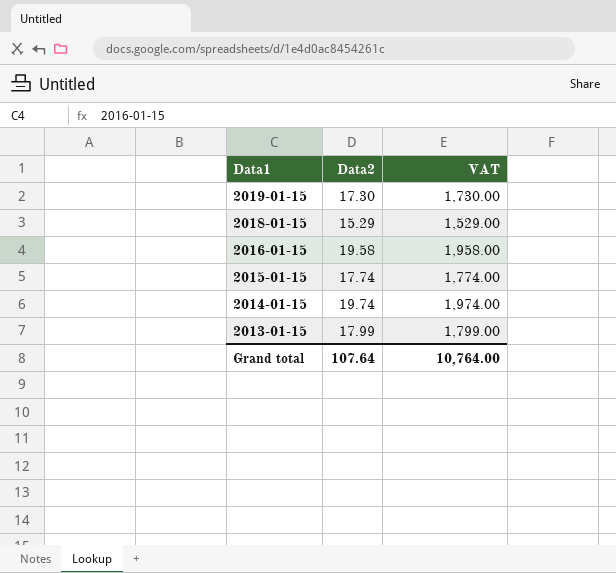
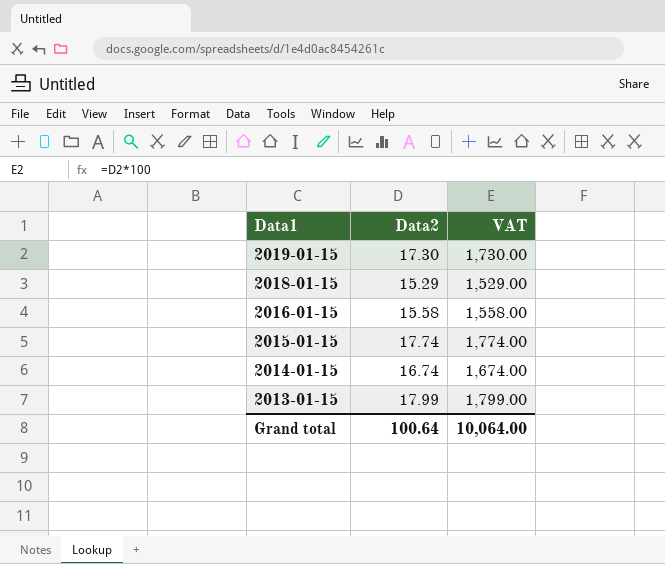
2016-01-15 | Data2: 19.58 -> 15.58
2016-01-15 | VAT: 1,958.00 -> 1,558.00
2014-01-15 | Data2: 19.74 -> 16.74
2014-01-15 | VAT: 1,974.00 -> 1,674.00
Grand total | Data2: 107.64 -> 100.64
Grand total | VAT: 10,764.00 -> 10,064.00

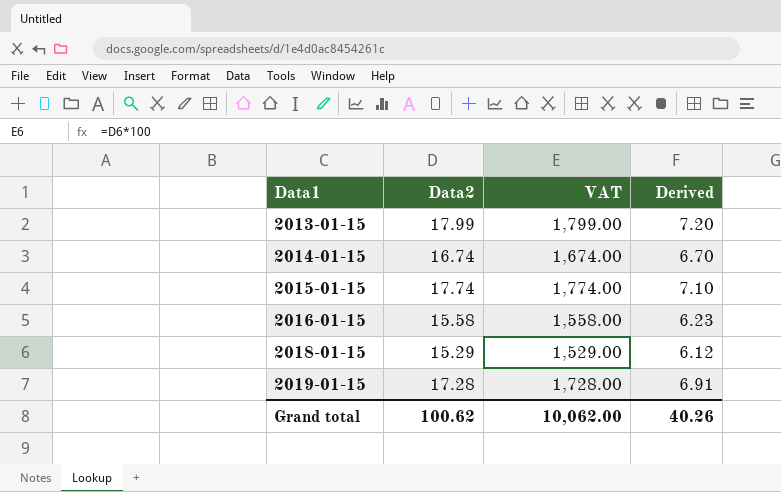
row order: Data1 descending -> Data1 ascending
column Derived | formula: none -> [Data2] * 0.4
2019-01-15 | Data2: 17.30 -> 17.28
2019-01-15 | VAT: 1,730.00 -> 1,728.00
Grand total | Data2: 100.64 -> 100.62
Grand total | VAT: 10,064.00 -> 10,062.00

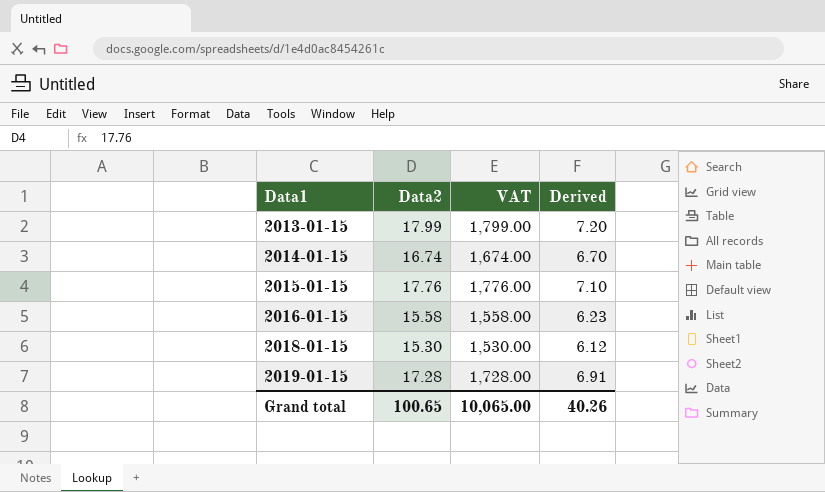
2015-01-15 | Data2: 17.74 -> 17.76
2015-01-15 | VAT: 1,774.00 -> 1,776.00
2018-01-15 | Data2: 15.29 -> 15.30
2018-01-15 | VAT: 1,529.00 -> 1,530.00
Grand total | Data2: 100.62 -> 100.65
Grand total | VAT: 10,062.00 -> 10,065.00

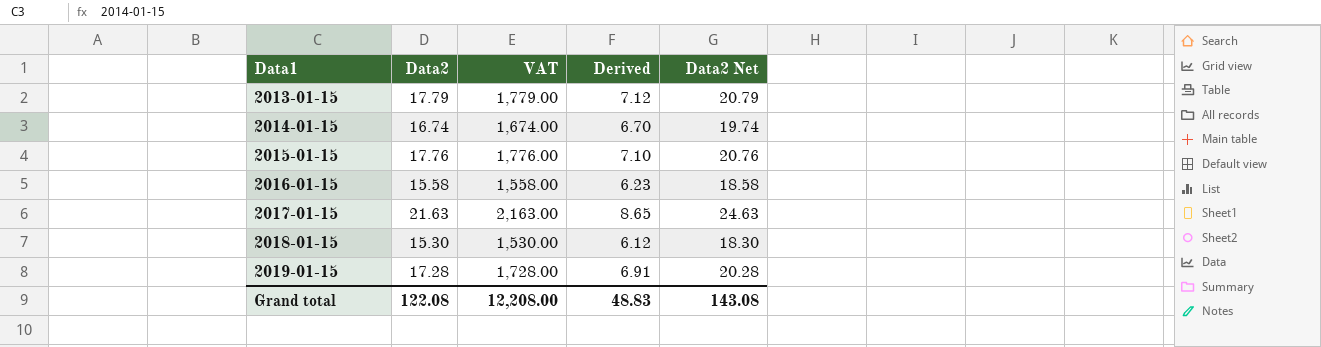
column Data2 Net | formula: none -> [Data2] + 3
2013-01-15 | Data2: 17.99 -> 17.79
2013-01-15 | VAT: 1,799.00 -> 1,779.00
2013-01-15 | Derived: 7.20 -> 7.12
row 2017-01-15: none -> 21.63 | 2,163.00 | 8.65 | 24.63
Grand total | Data2: 100.65 -> 122.08
Grand total | VAT: 10,065.00 -> 12,208.00
Grand total | Derived: 40.26 -> 48.83

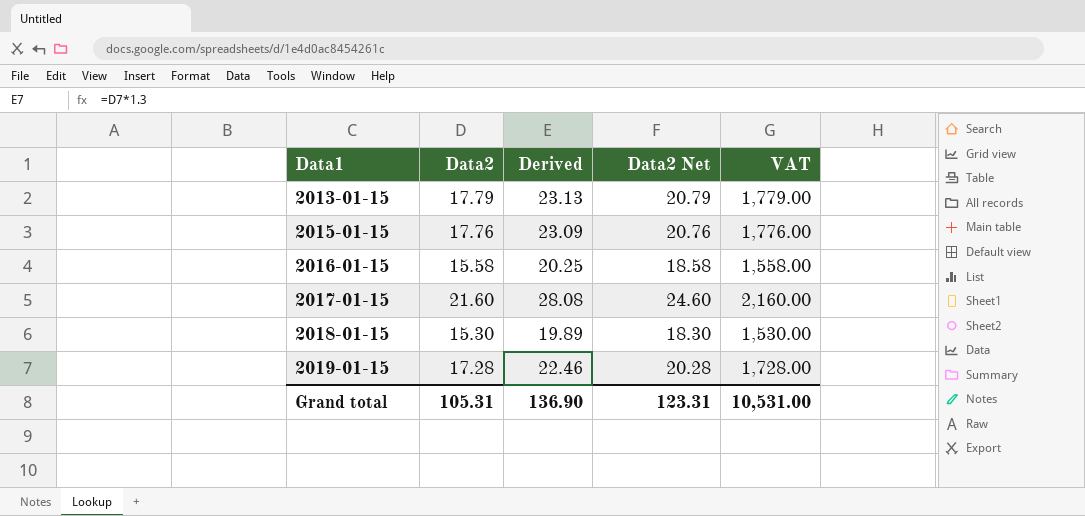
column Derived | formula: [Data2] * 0.4 -> [Data2] * 1.3
column VAT | position: 3 -> 5
row 2014-01-15: 16.74 | 1,674.00 | 6.70 | 19.74 -> none
2017-01-15 | Data2: 21.63 -> 21.60
2017-01-15 | Data2 Net: 24.63 -> 24.60
2017-01-15 | VAT: 2,163.00 -> 2,160.00
Grand total | Data2: 122.08 -> 105.31
Grand total | Derived: 48.83 -> 136.90
Grand total | Data2 Net: 143.08 -> 123.31
Grand total | VAT: 12,208.00 -> 10,531.00

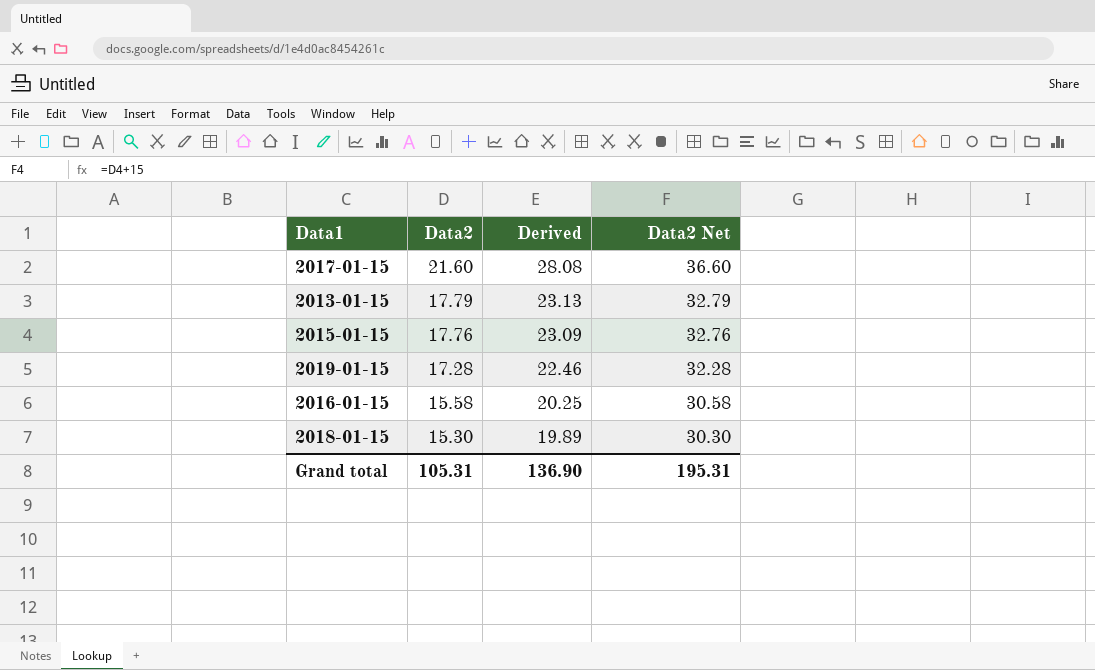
row order: Data1 ascending -> Data2 descending
column VAT | formula: [Data2] * 100 -> none
column Data2 Net | formula: [Data2] + 3 -> [Data2] + 15
Grand total | Data2 Net: 123.31 -> 195.31

